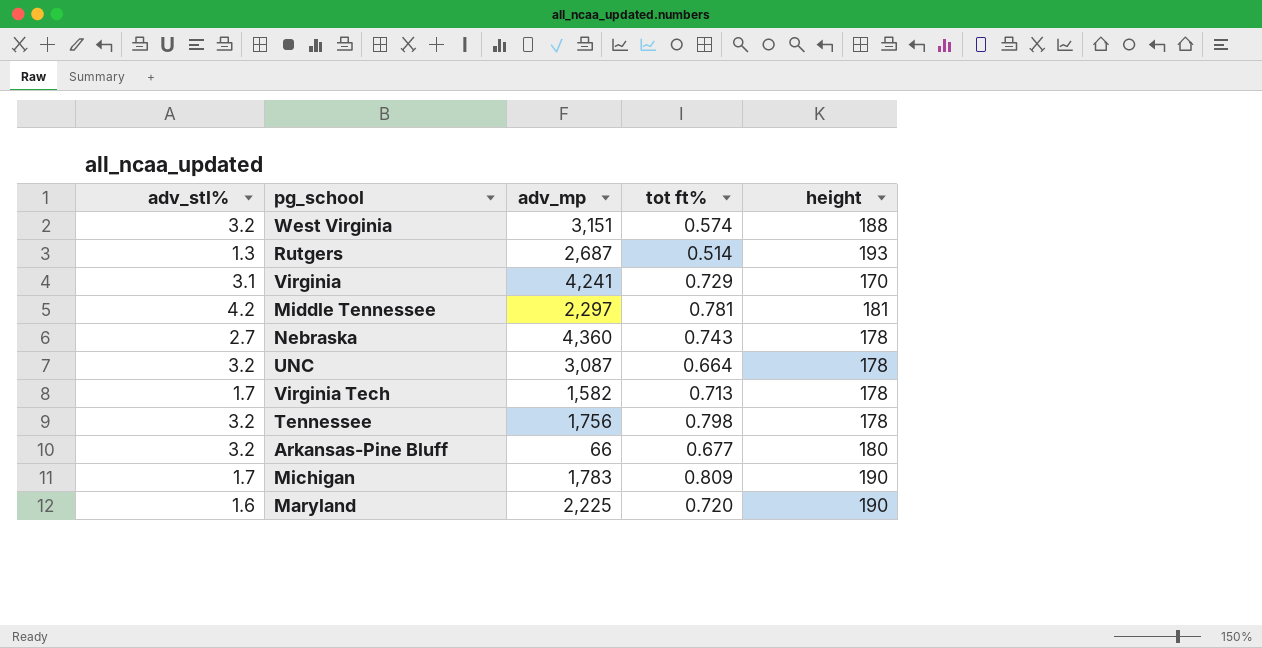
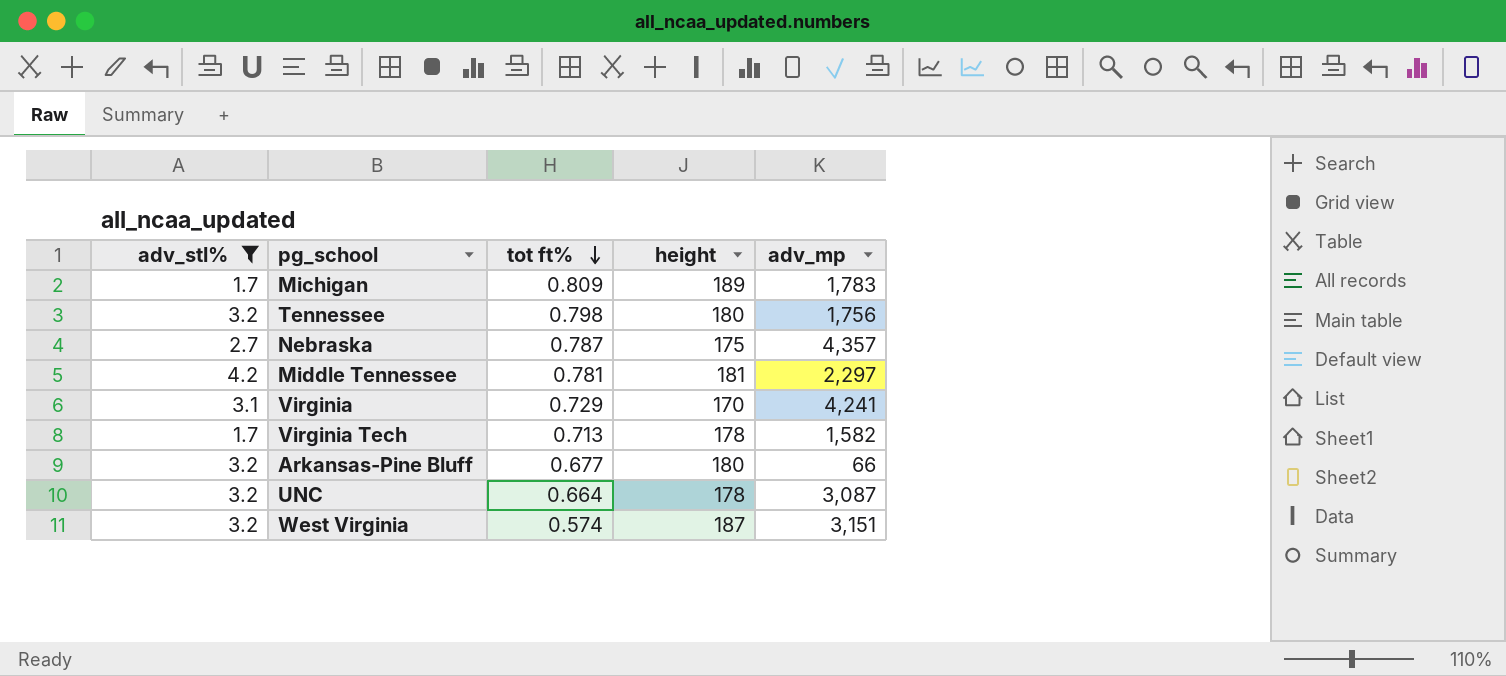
filter: none -> adv_stl% >= 1.7
row order: none -> tot ft% descending
column adv_mp | position: 3 -> 5
Michigan | height: 190 -> 189
Tennessee | height: 178 -> 180
Nebraska | tot ft%: 0.743 -> 0.787
Nebraska | height: 178 -> 175
Nebraska | adv_mp: 4,360 -> 4,357
West Virginia | height: 188 -> 187

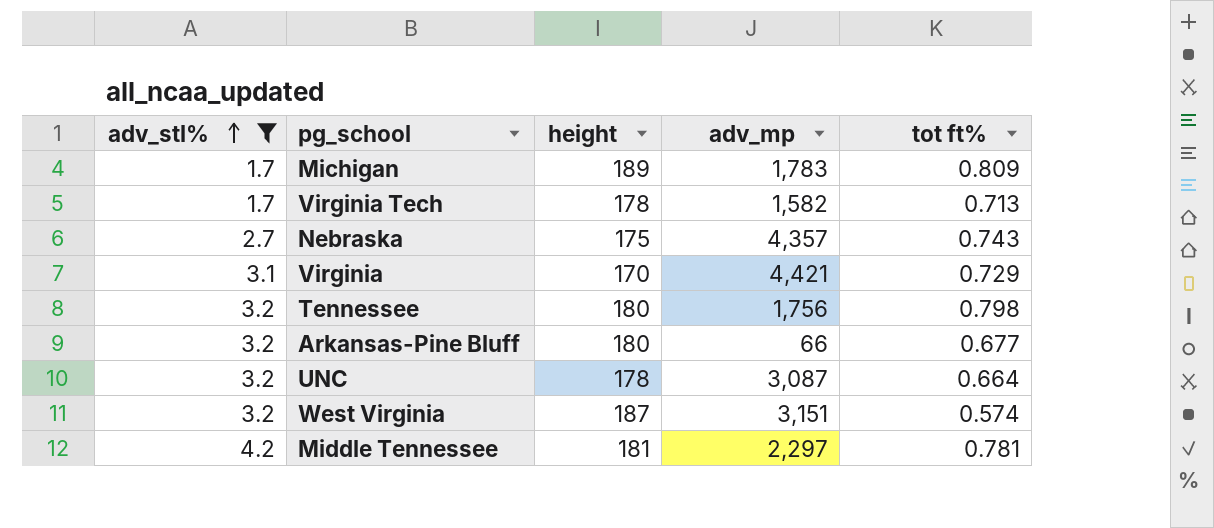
row order: tot ft% descending -> adv_stl% ascending
column tot ft% | position: 3 -> 5
Nebraska | tot ft%: 0.787 -> 0.743
Virginia | adv_mp: 4,241 -> 4,421

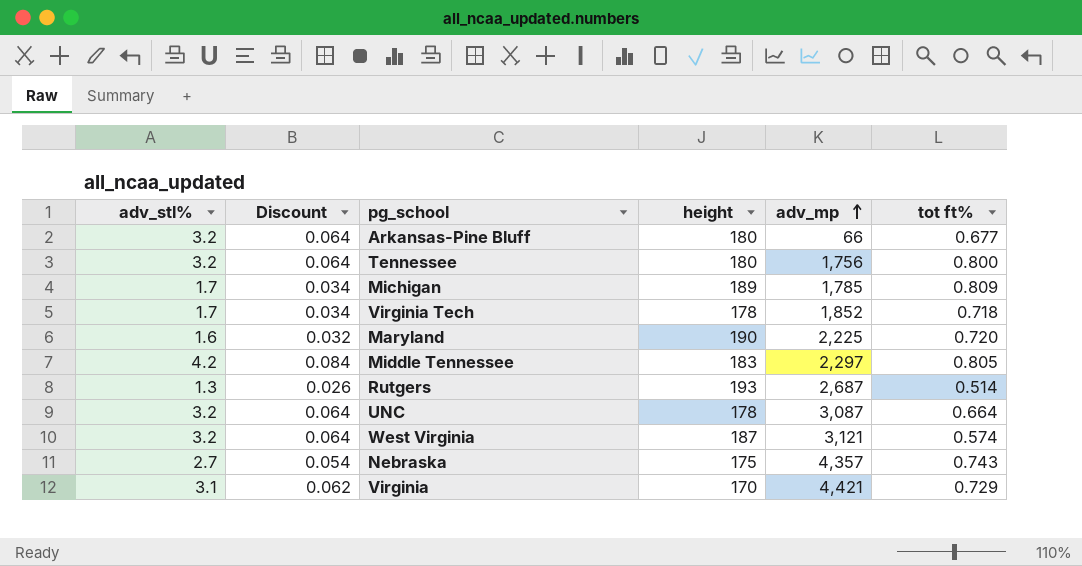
filter: adv_stl% >= 1.7 -> none
row order: adv_stl% ascending -> adv_mp ascending
column Discount | formula: none -> [adv_stl%] * 0.02
Tennessee | tot ft%: 0.798 -> 0.800
Michigan | adv_mp: 1,783 -> 1,785
Virginia Tech | adv_mp: 1,582 -> 1,852
Virginia Tech | tot ft%: 0.713 -> 0.718
Middle Tennessee | height: 181 -> 183
Middle Tennessee | tot ft%: 0.781 -> 0.805
West Virginia | adv_mp: 3,151 -> 3,121

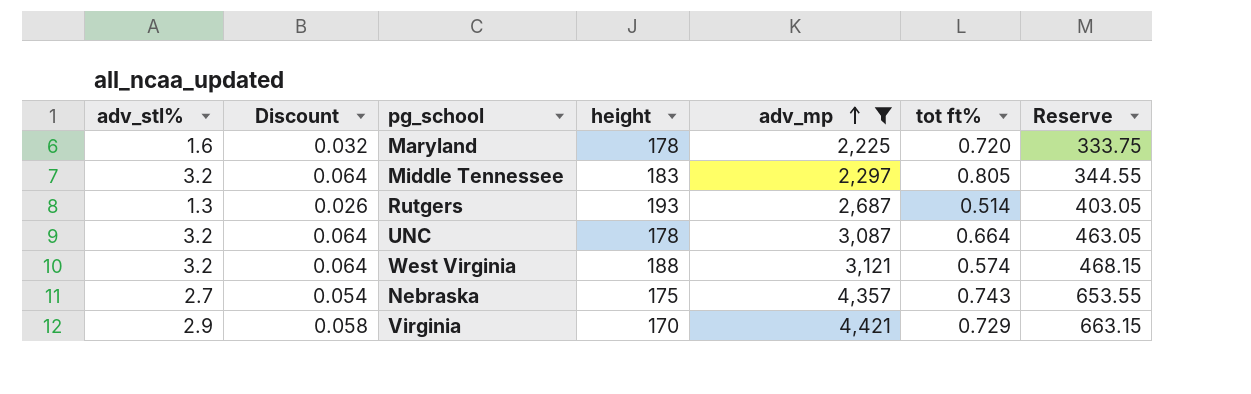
filter: none -> adv_mp >= 2,225
column Reserve | formula: none -> [adv_mp] * 0.15
Maryland | height: 190 -> 178
Middle Tennessee | adv_stl%: 4.2 -> 3.2
Middle Tennessee | Discount: 0.084 -> 0.064
West Virginia | height: 187 -> 188
Virginia | adv_stl%: 3.1 -> 2.9
Virginia | Discount: 0.062 -> 0.058

